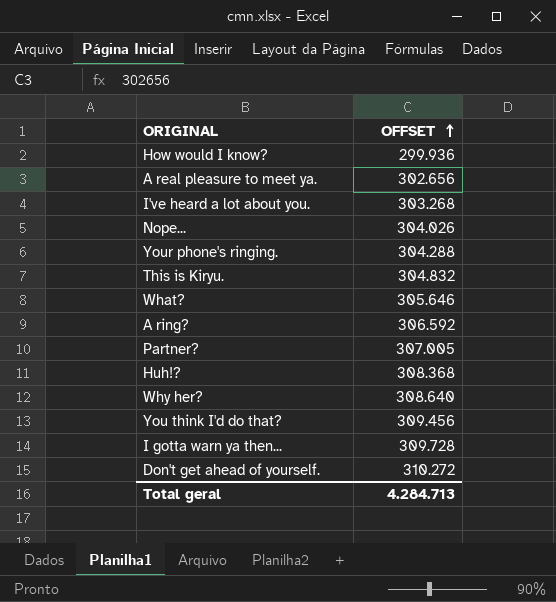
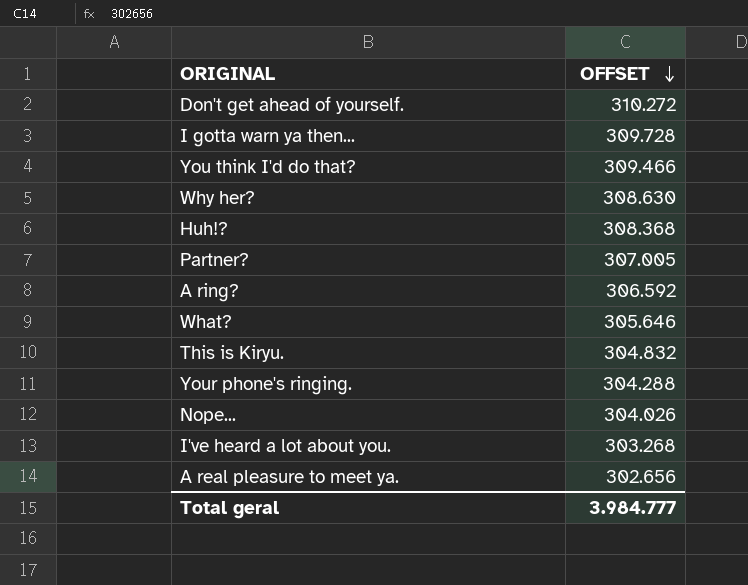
row order: OFFSET ascending -> OFFSET descending
row How would I know?: 299.936 -> none
You think I'd do that? | OFFSET: 309.456 -> 309.466
Why her? | OFFSET: 308.640 -> 308.630
Total geral | OFFSET: 4.284.713 -> 3.984.777

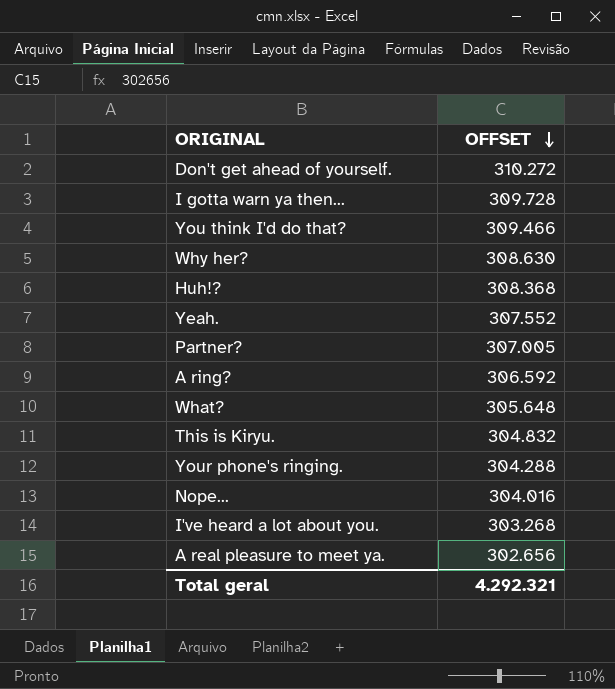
row Yeah.: none -> 307.552
What? | OFFSET: 305.646 -> 305.648
Nope... | OFFSET: 304.026 -> 304.016
Total geral | OFFSET: 3.984.777 -> 4.292.321

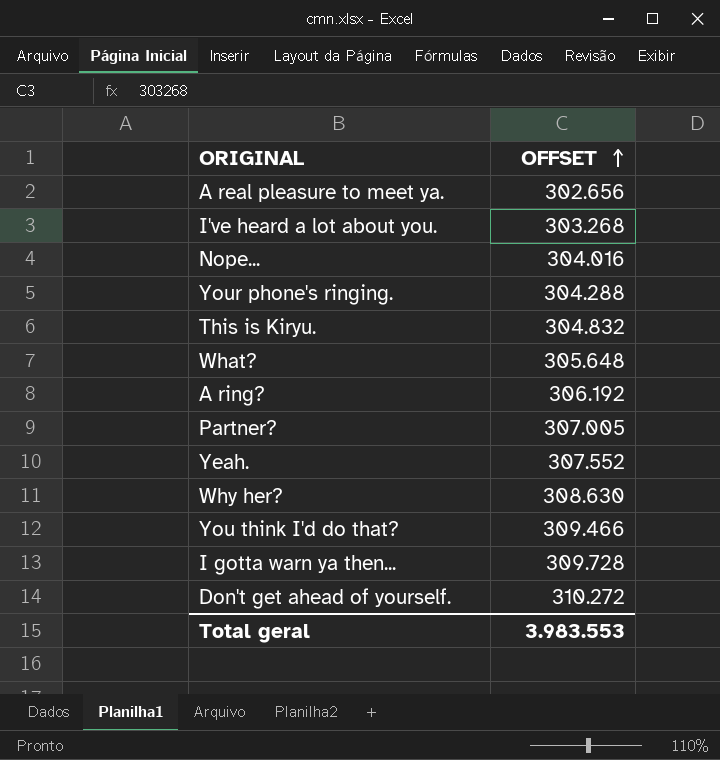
row order: OFFSET descending -> OFFSET ascending
row Huh!?: 308.368 -> none
A ring? | OFFSET: 306.592 -> 306.192
Total geral | OFFSET: 4.292.321 -> 3.983.553

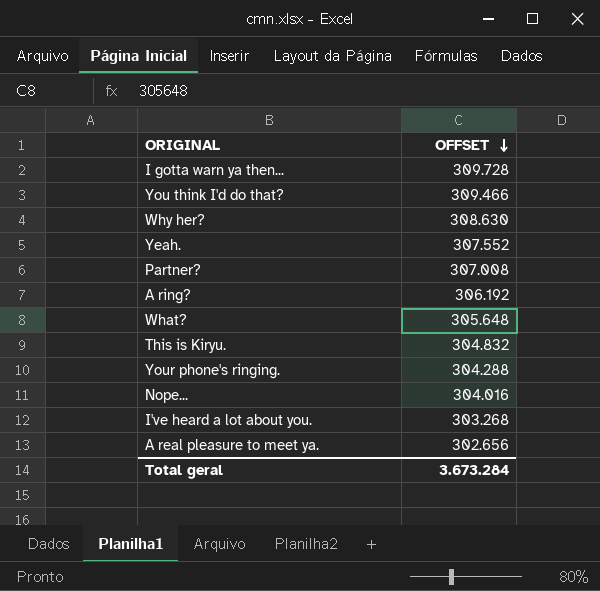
row order: OFFSET ascending -> OFFSET descending
row Don't get ahead of yourself.: 310.272 -> none
Partner? | OFFSET: 307.005 -> 307.008
Total geral | OFFSET: 3.983.553 -> 3.673.284

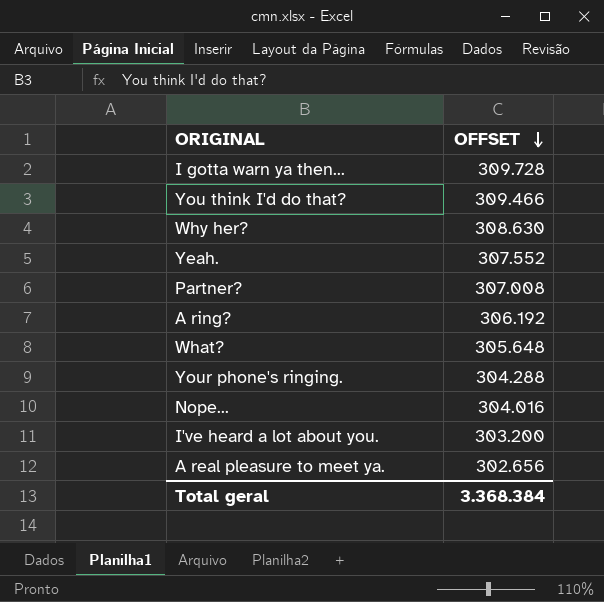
row This is Kiryu.: 304.832 -> none
I've heard a lot about you. | OFFSET: 303.268 -> 303.200
Total geral | OFFSET: 3.673.284 -> 3.368.384

